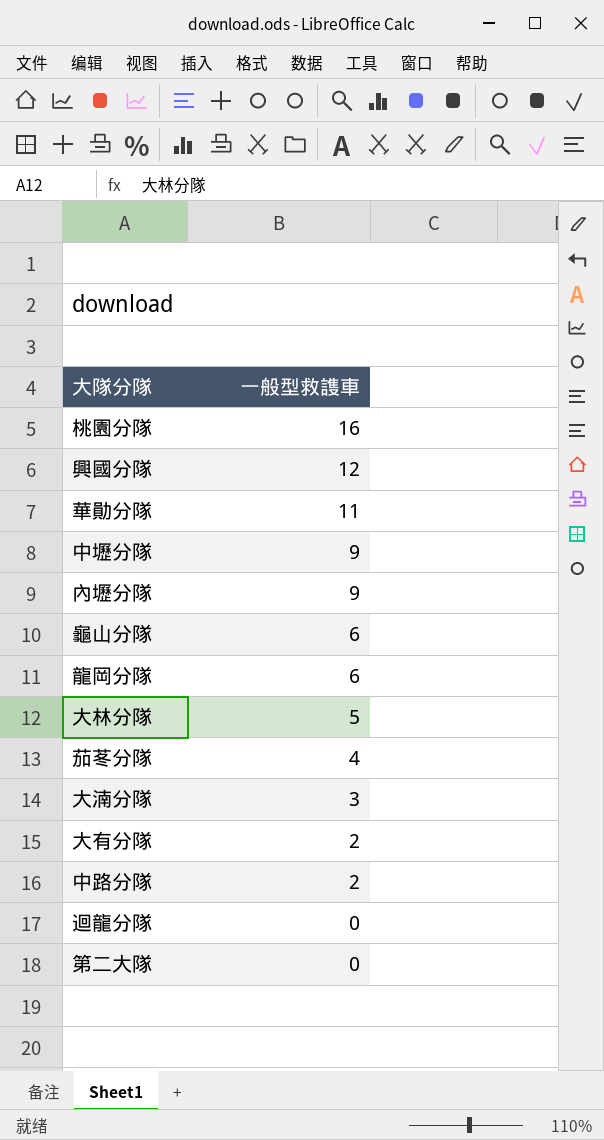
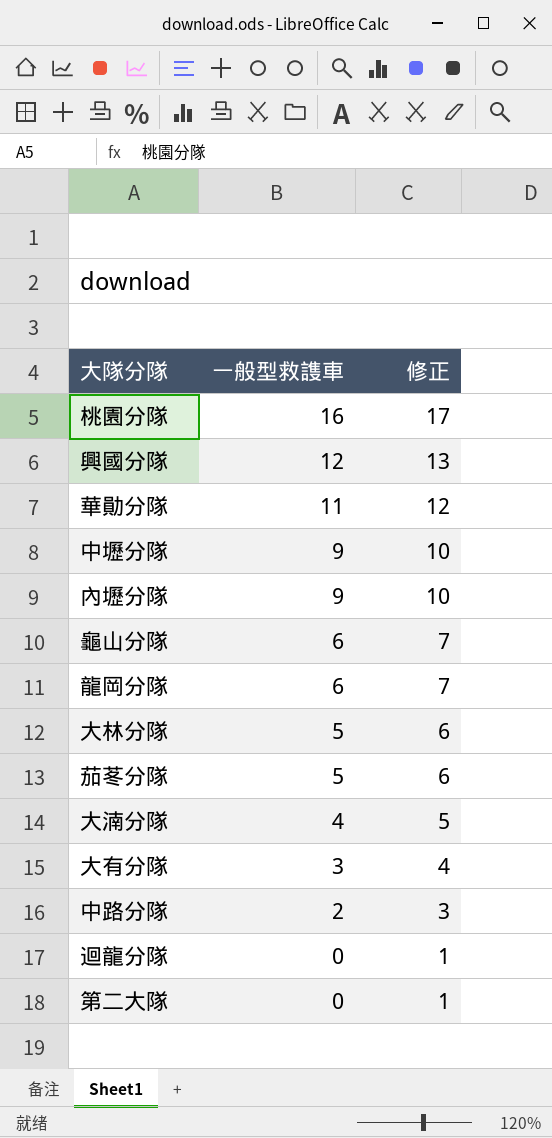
column 修正 | formula: none -> [一般型救謢車] + 1
茄苳分隊 | 一般型救謢車: 4 -> 5
大湳分隊 | 一般型救謢車: 3 -> 4
大有分隊 | 一般型救謢車: 2 -> 3

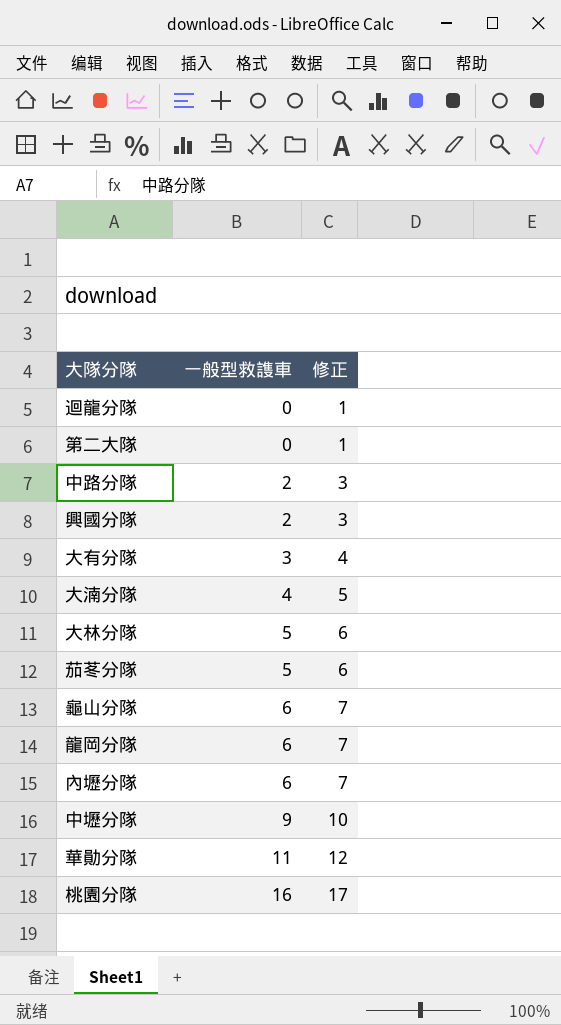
row order: 一般型救謢車 descending -> 一般型救謢車 ascending
興國分隊 | 一般型救謢車: 12 -> 2
興國分隊 | 修正: 13 -> 3
內壢分隊 | 一般型救謢車: 9 -> 6
內壢分隊 | 修正: 10 -> 7

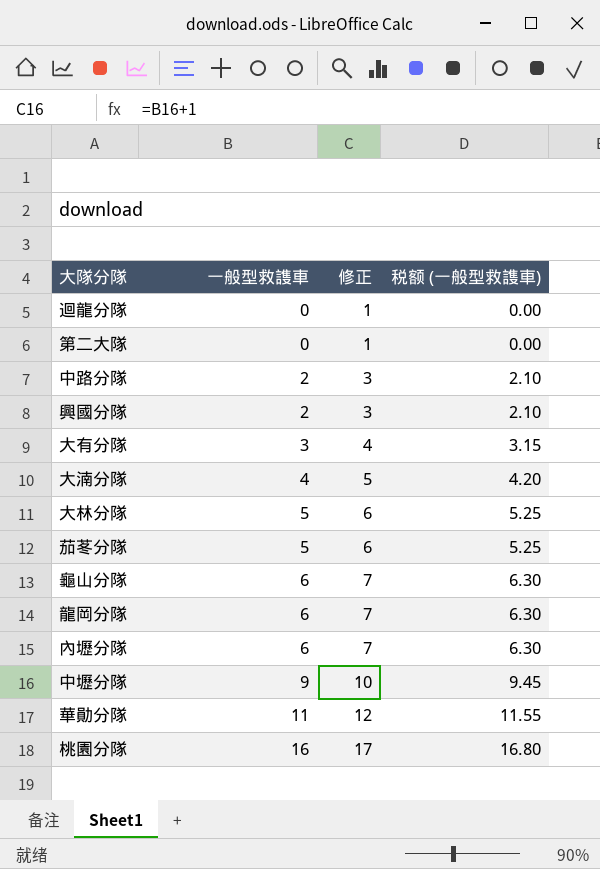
column 税额 (一般型救謢車) | formula: none -> [一般型救謢車] * 1.05

